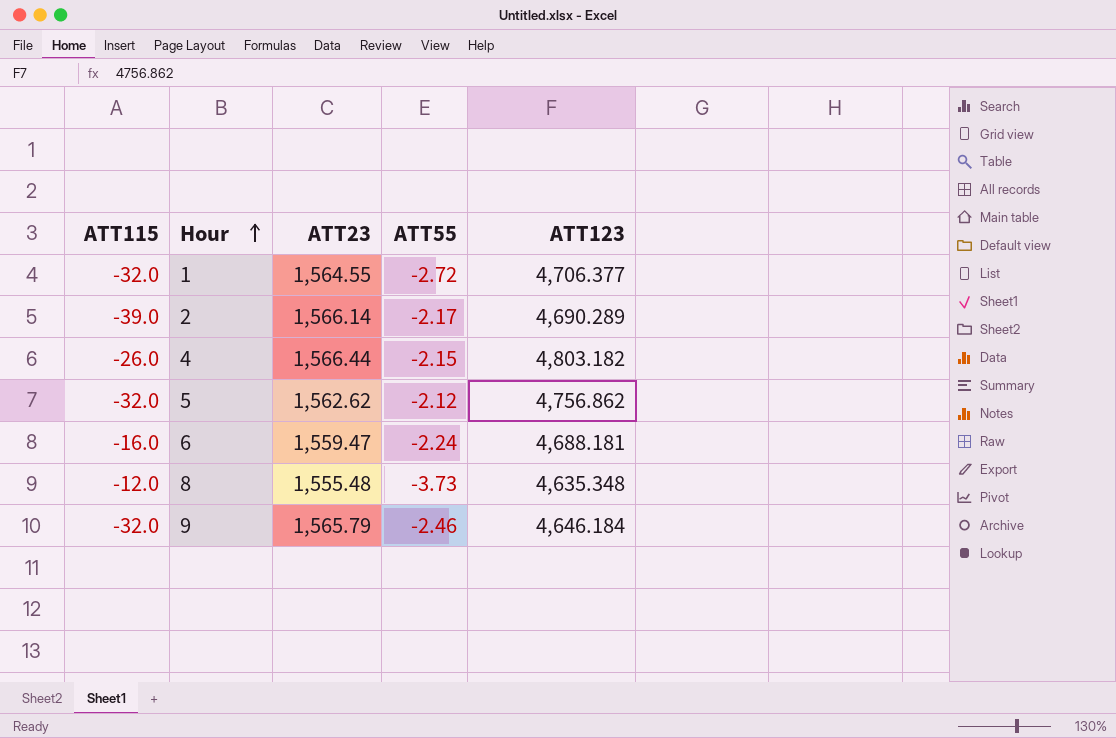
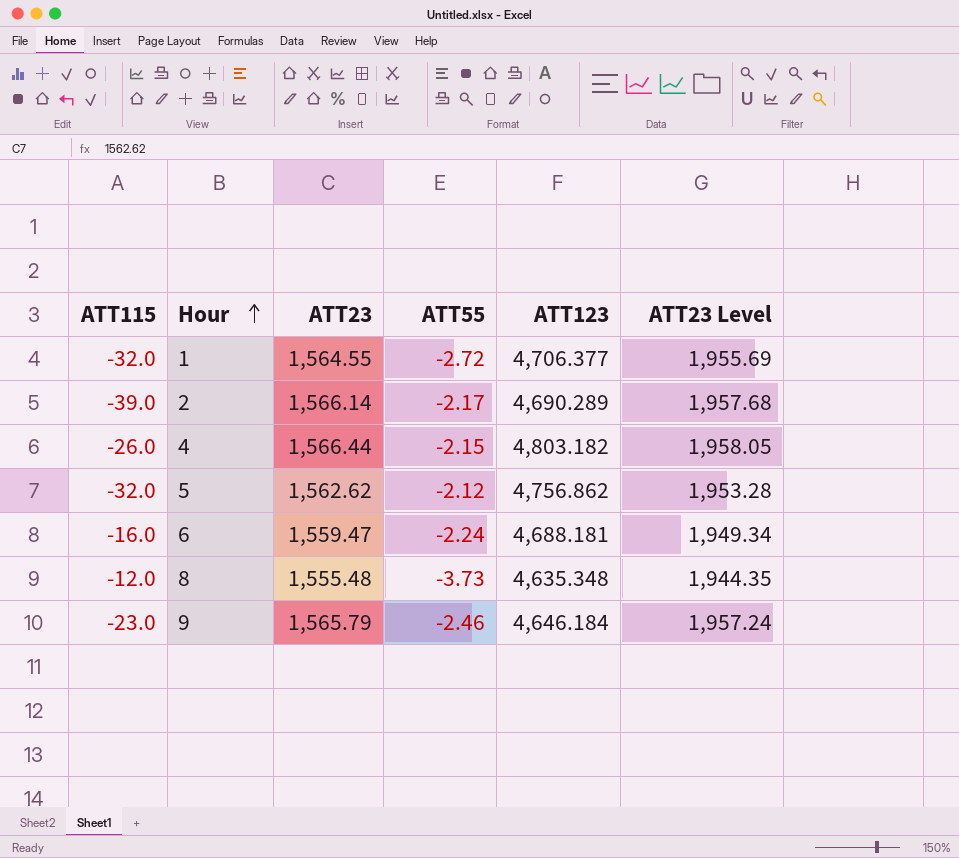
column ATT23 Level | formula: none -> [ATT23] * 1.25
9 | ATT115: -32.0 -> -23.0

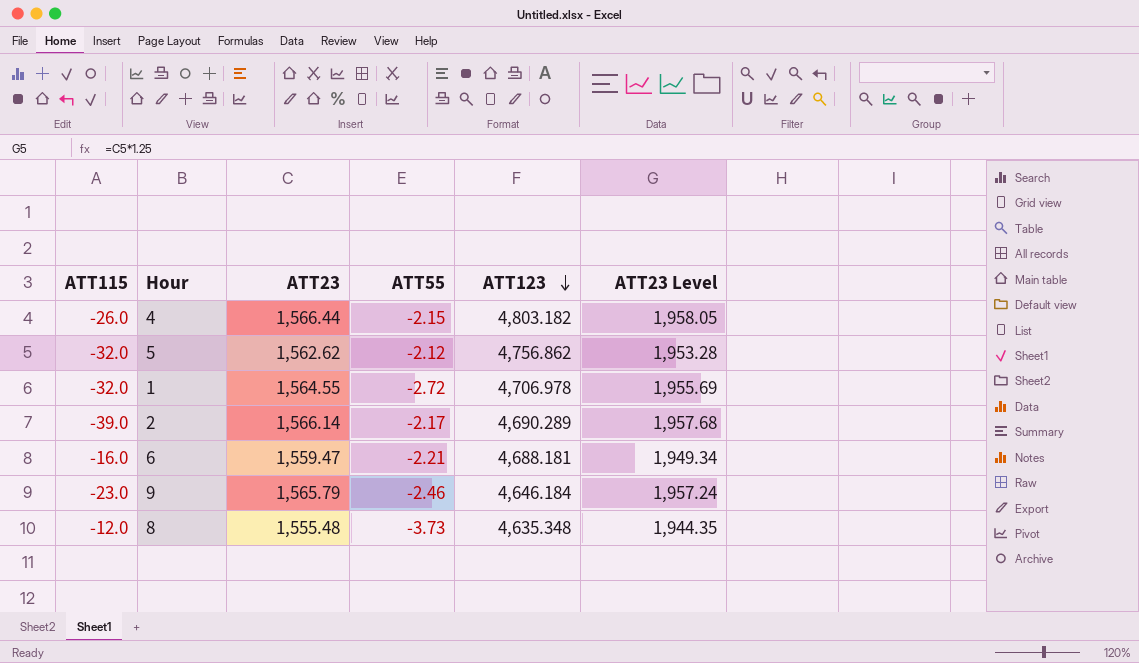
row order: Hour ascending -> ATT123 descending
1 | ATT123: 4,706.377 -> 4,706.978
6 | ATT55: -2.24 -> -2.21

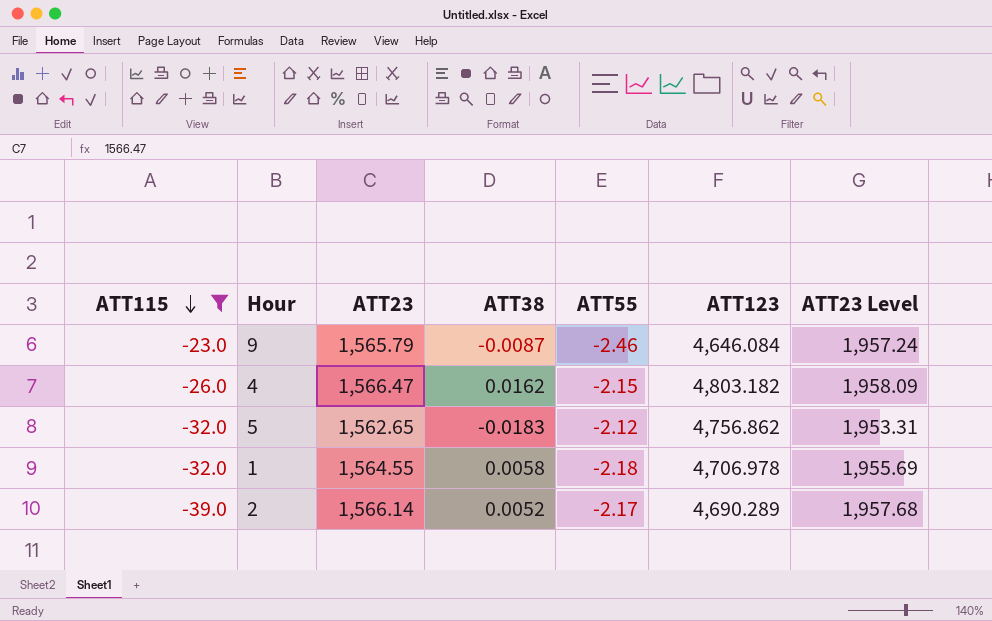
filter: none -> ATT115 <= -23.0
row order: ATT123 descending -> ATT115 descending
column ATT38 | position: none -> 4
9 | ATT123: 4,646.184 -> 4,646.084
4 | ATT23: 1,566.44 -> 1,566.47
4 | ATT23 Level: 1,958.05 -> 1,958.09
5 | ATT23: 1,562.62 -> 1,562.65
5 | ATT23 Level: 1,953.28 -> 1,953.31
1 | ATT55: -2.72 -> -2.18

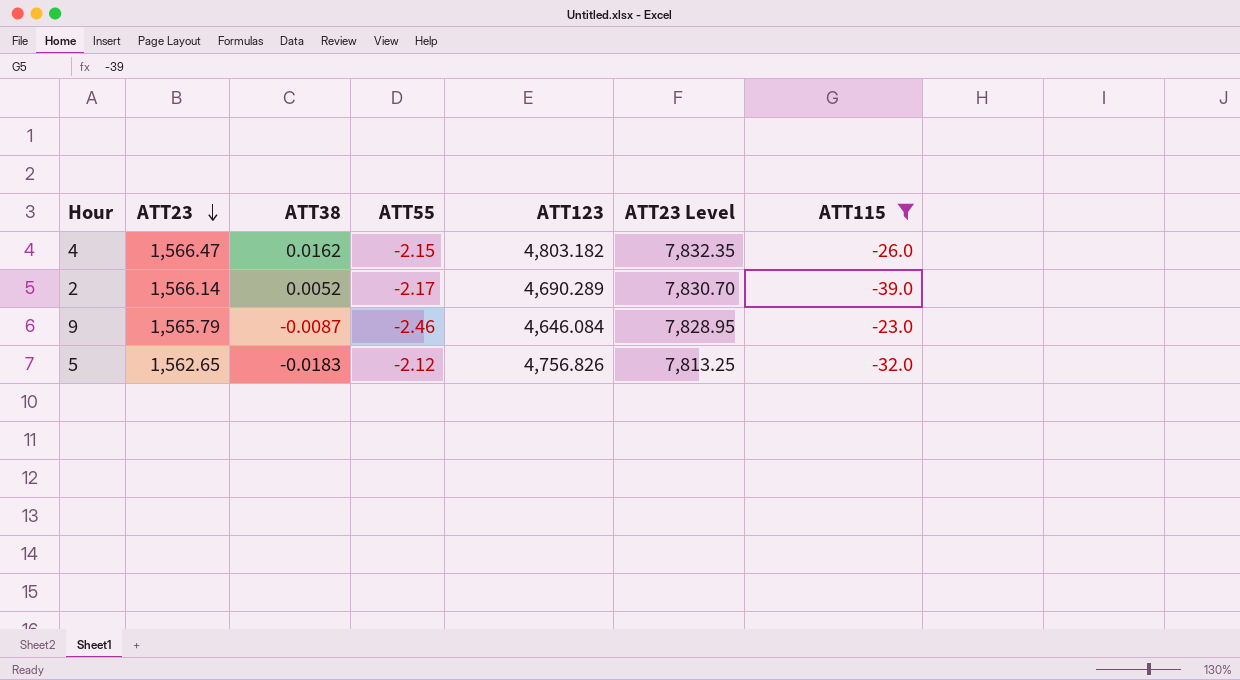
row order: ATT115 descending -> ATT23 descending
column ATT23 Level | formula: [ATT23] * 1.25 -> [ATT23] * 5
column ATT115 | position: 1 -> 7
row 1: -32.0 | 1,564.55 | 0.0058 | -2.18 | 4,706.978 | 1,955.69 -> none
5 | ATT123: 4,756.862 -> 4,756.826

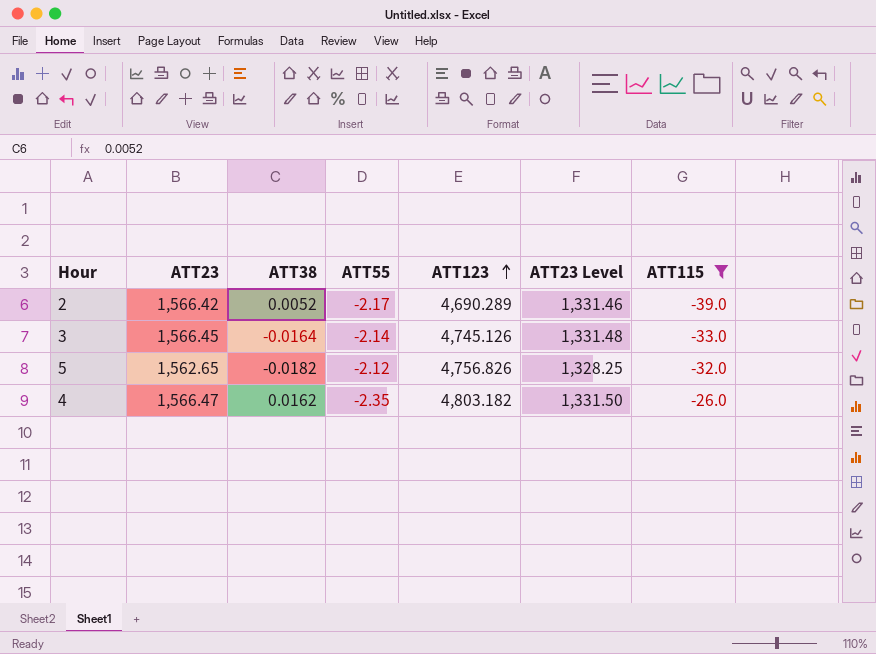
row order: ATT23 descending -> ATT123 ascending
column ATT23 Level | formula: [ATT23] * 5 -> [ATT23] * 0.85
row 9: 1,565.79 | -0.0087 | -2.46 | 4,646.084 | 7,828.95 | -23.0 -> none
2 | ATT23: 1,566.14 -> 1,566.42
row 3: none -> 1,566.45 | -0.0164 | -2.14 | 4,745.126 | 1,331.48 | -33.0
5 | ATT38: -0.0183 -> -0.0182
4 | ATT55: -2.15 -> -2.35

